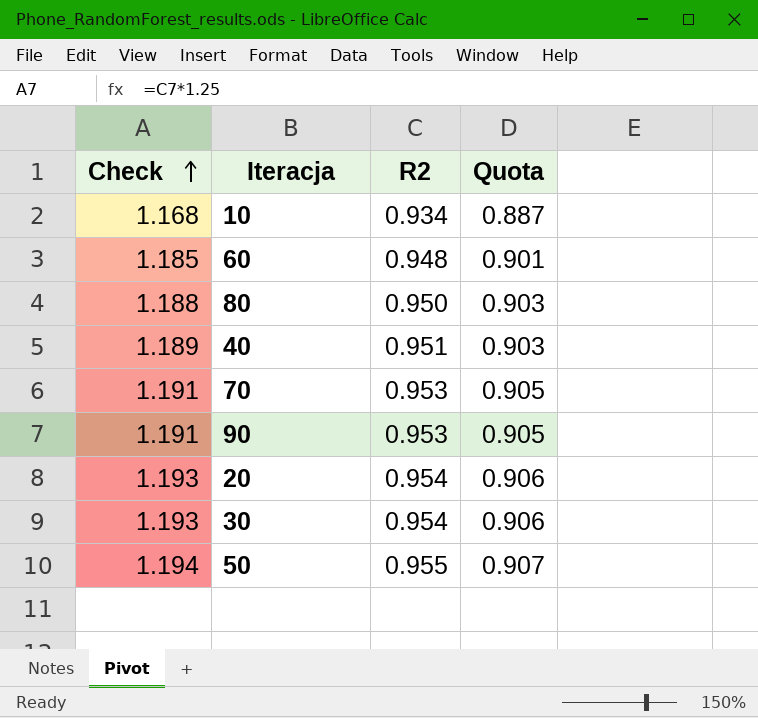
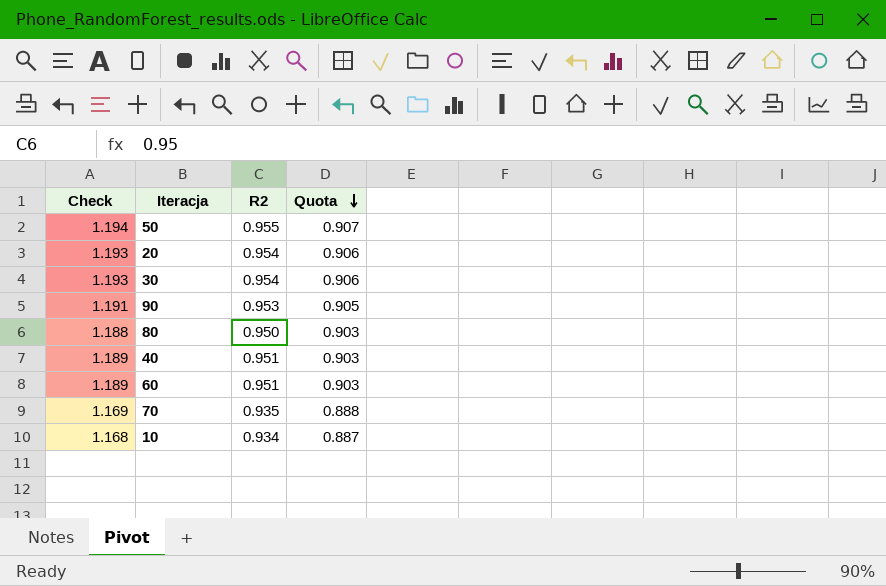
row order: Check ascending -> Quota descending
60 | Check: 1.185 -> 1.189
60 | R2: 0.948 -> 0.951
60 | Quota: 0.901 -> 0.903
70 | Check: 1.191 -> 1.169
70 | R2: 0.953 -> 0.935
70 | Quota: 0.905 -> 0.888

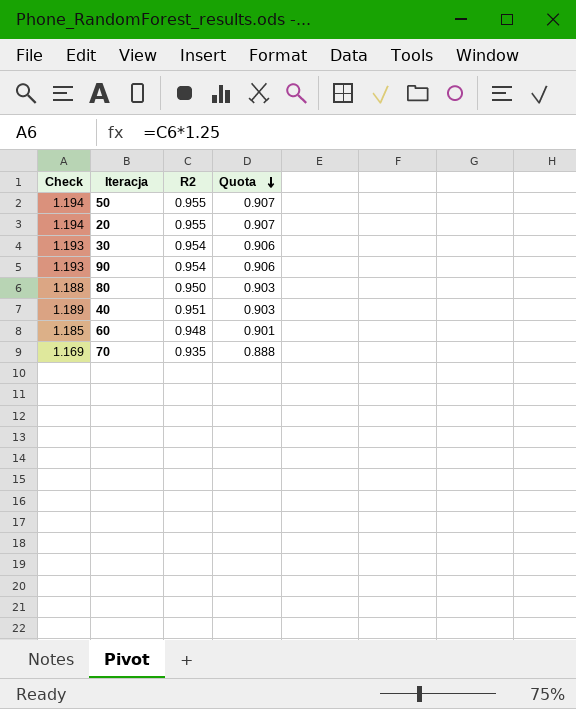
row 10: 1.168 | 0.934 | 0.887 -> none
20 | Check: 1.193 -> 1.194
20 | R2: 0.954 -> 0.955
20 | Quota: 0.906 -> 0.907
90 | Check: 1.191 -> 1.193
90 | R2: 0.953 -> 0.954
90 | Quota: 0.905 -> 0.906
60 | Check: 1.189 -> 1.185
60 | R2: 0.951 -> 0.948
60 | Quota: 0.903 -> 0.901

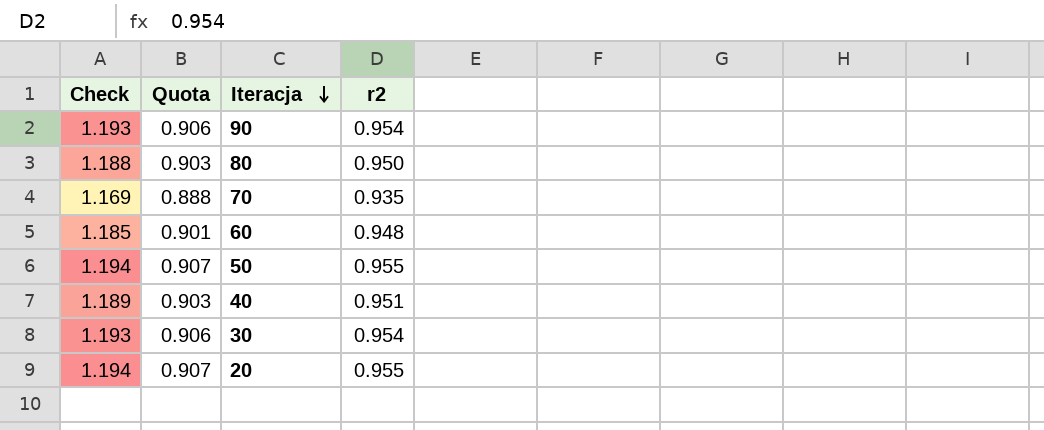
row order: Quota descending -> Iteracja descending
column Quota | position: 4 -> 2
column name: R2 -> r2

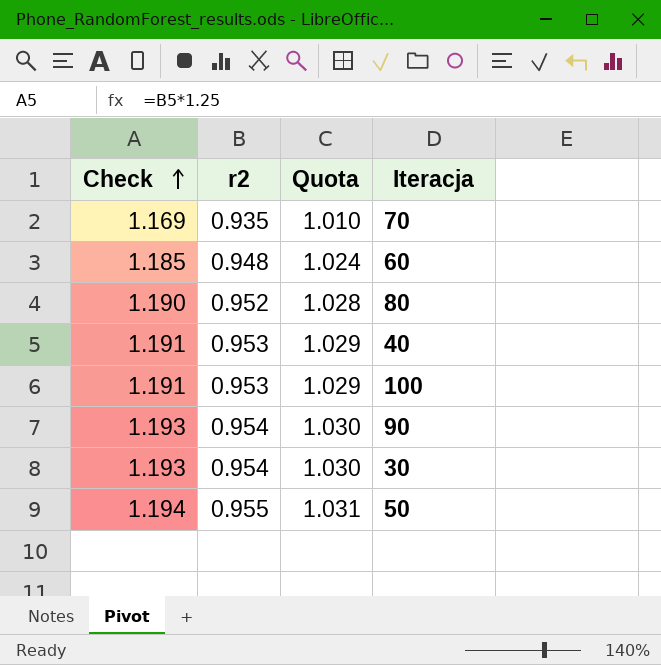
row order: Iteracja descending -> Check ascending
column r2 | position: 4 -> 2
column Quota | formula: [r2] * 0.95 -> [r2] * 1.08
row 20: 1.194 | 0.907 | 0.955 -> none
80 | Check: 1.188 -> 1.190
80 | r2: 0.950 -> 0.952
40 | Check: 1.189 -> 1.191
40 | r2: 0.951 -> 0.953
row 100: none -> 1.191 | 0.953 | 1.029

